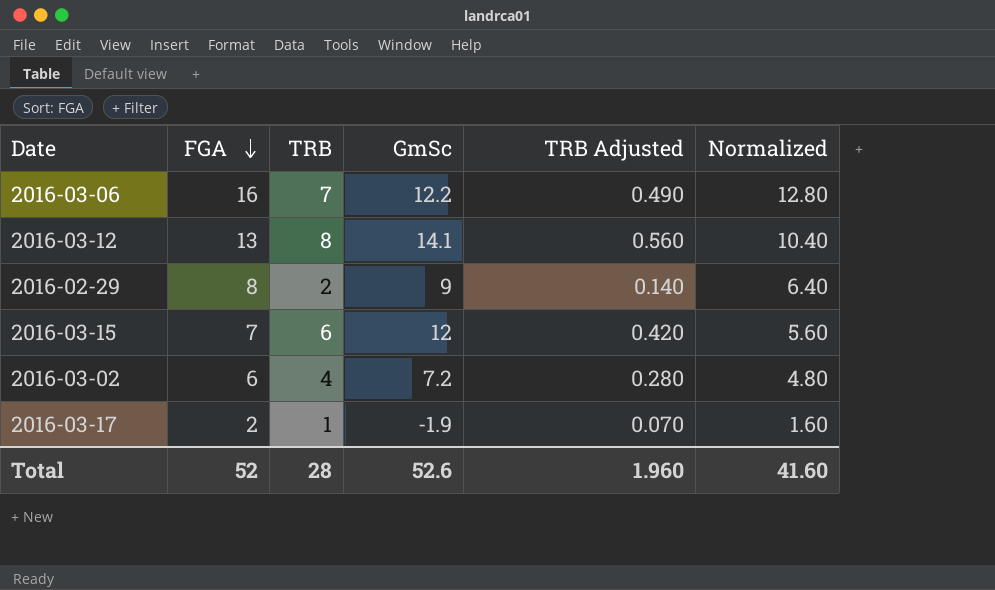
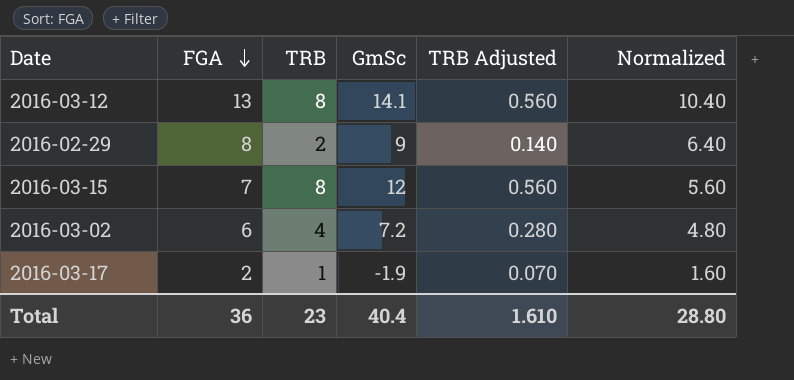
row 2016-03-06: 16 | 7 | 12.2 | 0.490 | 12.80 -> none
2016-03-15 | TRB: 6 -> 8
2016-03-15 | TRB Adjusted: 0.420 -> 0.560
Total | FGA: 52 -> 36
Total | TRB: 28 -> 23
Total | GmSc: 52.6 -> 40.4
Total | TRB Adjusted: 1.960 -> 1.610
Total | Normalized: 41.60 -> 28.80

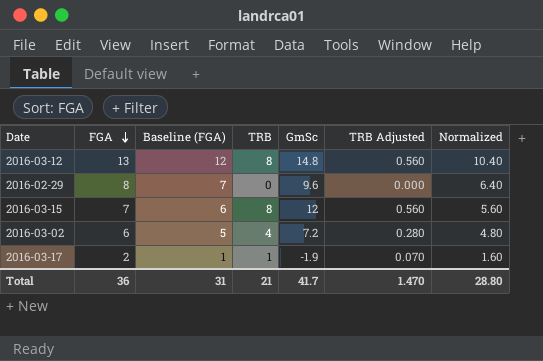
column Baseline (FGA) | formula: none -> [FGA] - 1
2016-03-12 | GmSc: 14.1 -> 14.8
2016-02-29 | TRB: 2 -> 0
2016-02-29 | GmSc: 9 -> 9.6
2016-02-29 | TRB Adjusted: 0.140 -> 0.000
Total | TRB: 23 -> 21
Total | GmSc: 40.4 -> 41.7
Total | TRB Adjusted: 1.610 -> 1.470

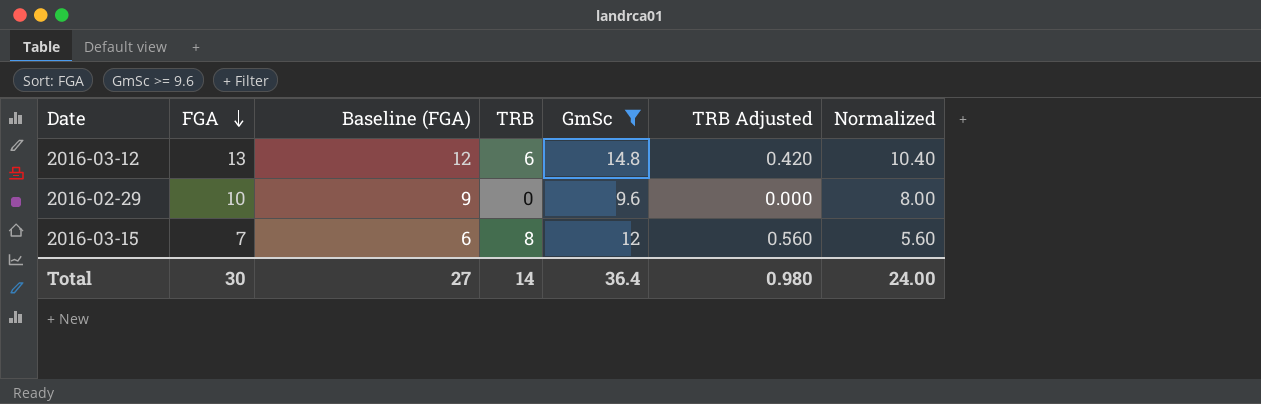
filter: none -> GmSc >= 9.6
2016-03-12 | TRB: 8 -> 6
2016-03-12 | TRB Adjusted: 0.560 -> 0.420
2016-02-29 | FGA: 8 -> 10
2016-02-29 | Baseline (FGA): 7 -> 9
2016-02-29 | Normalized: 6.40 -> 8.00
Total | FGA: 36 -> 30
Total | Baseline (FGA): 31 -> 27
Total | TRB: 21 -> 14
Total | GmSc: 41.7 -> 36.4
Total | TRB Adjusted: 1.470 -> 0.980
Total | Normalized: 28.80 -> 24.00

